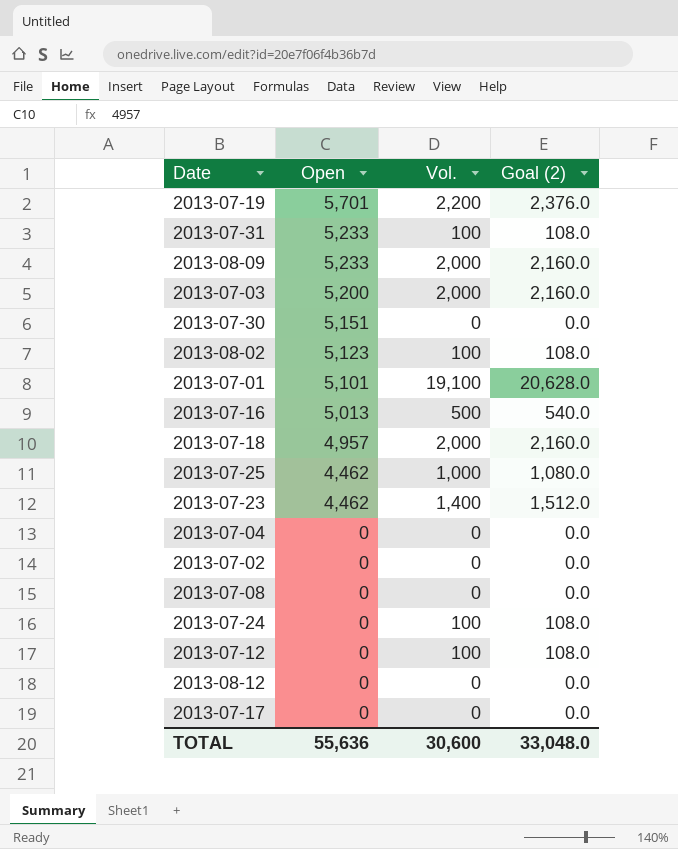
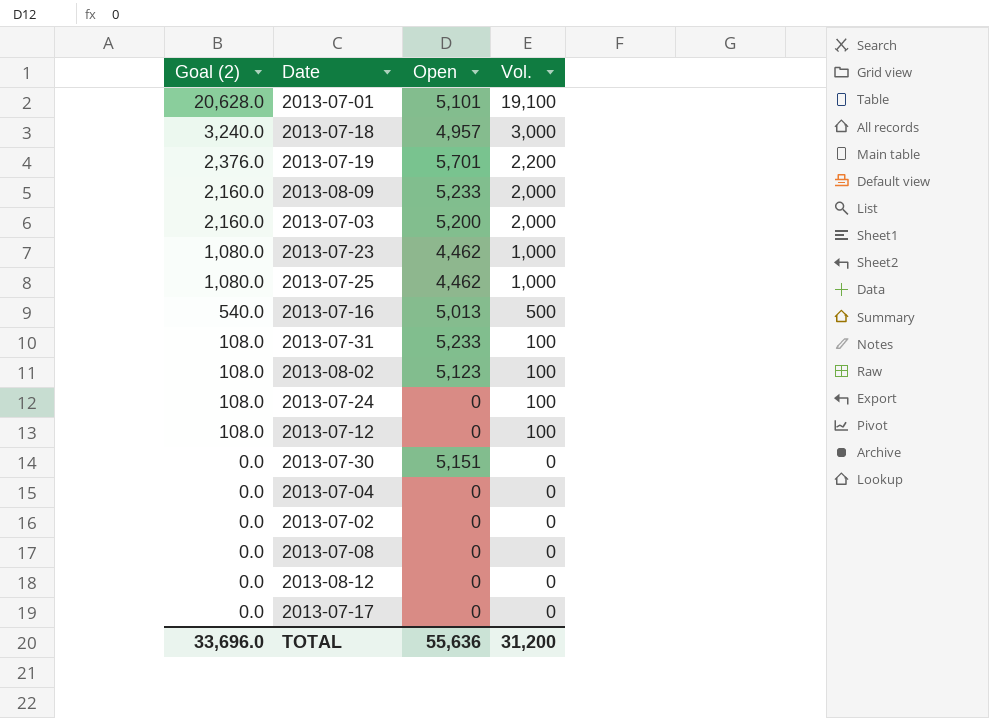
row order: Open descending -> Goal (2) descending
column Goal (2) | position: 4 -> 1
2013-07-18 | Goal (2): 2,160.0 -> 3,240.0
2013-07-18 | Vol.: 2,000 -> 3,000
2013-07-23 | Goal (2): 1,512.0 -> 1,080.0
2013-07-23 | Vol.: 1,400 -> 1,000
TOTAL | Goal (2): 33,048.0 -> 33,696.0
TOTAL | Vol.: 30,600 -> 31,200

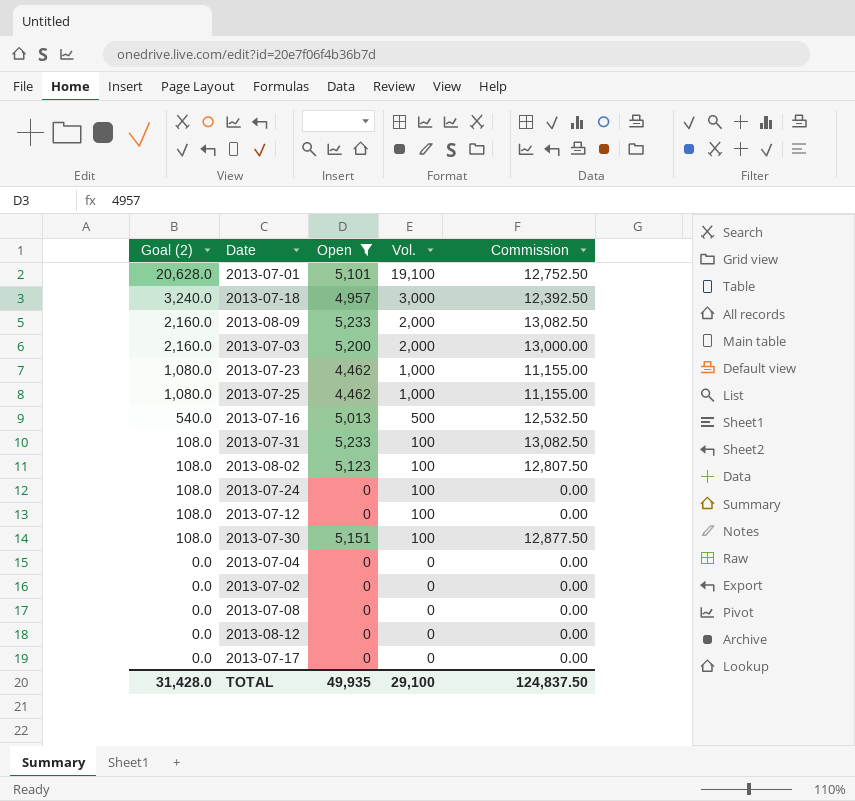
filter: none -> Open != 5,701
column Commission | formula: none -> [Open] * 2.5
2013-07-30 | Goal (2): 0.0 -> 108.0
2013-07-30 | Vol.: 0 -> 100
TOTAL | Goal (2): 33,696.0 -> 31,428.0
TOTAL | Open: 55,636 -> 49,935
TOTAL | Vol.: 31,200 -> 29,100

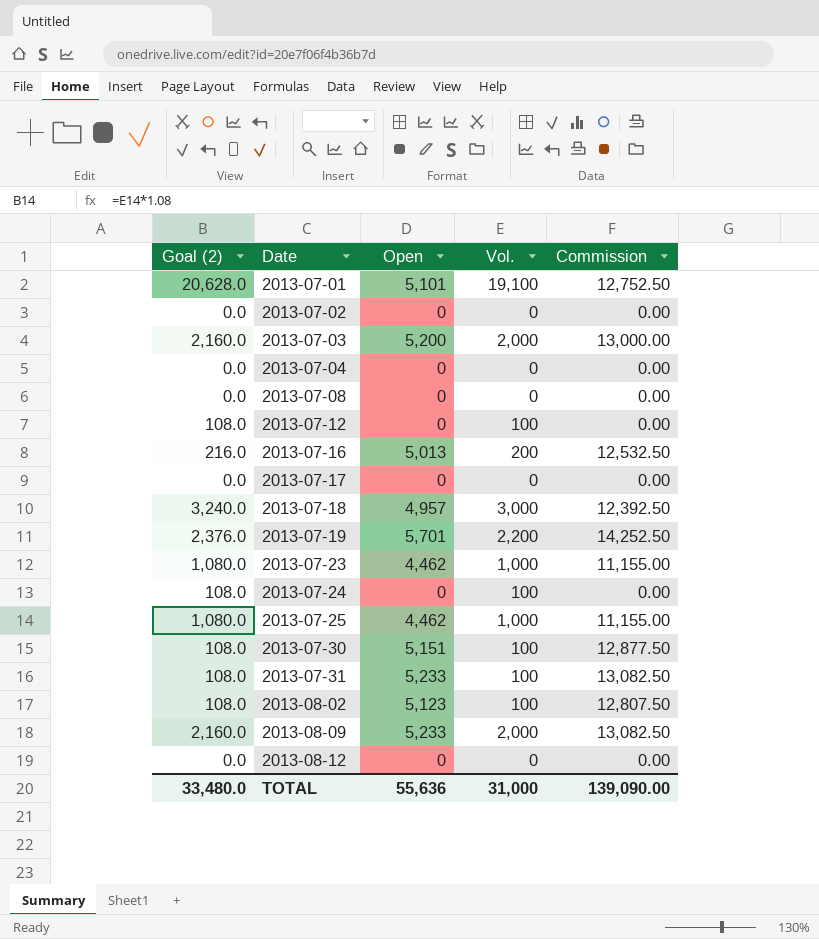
filter: Open != 5,701 -> none
row order: Goal (2) descending -> Date ascending
2013-07-16 | Goal (2): 540.0 -> 216.0
2013-07-16 | Vol.: 500 -> 200
TOTAL | Goal (2): 31,428.0 -> 33,480.0
TOTAL | Open: 49,935 -> 55,636
TOTAL | Vol.: 29,100 -> 31,000
TOTAL | Commission: 124,837.50 -> 139,090.00

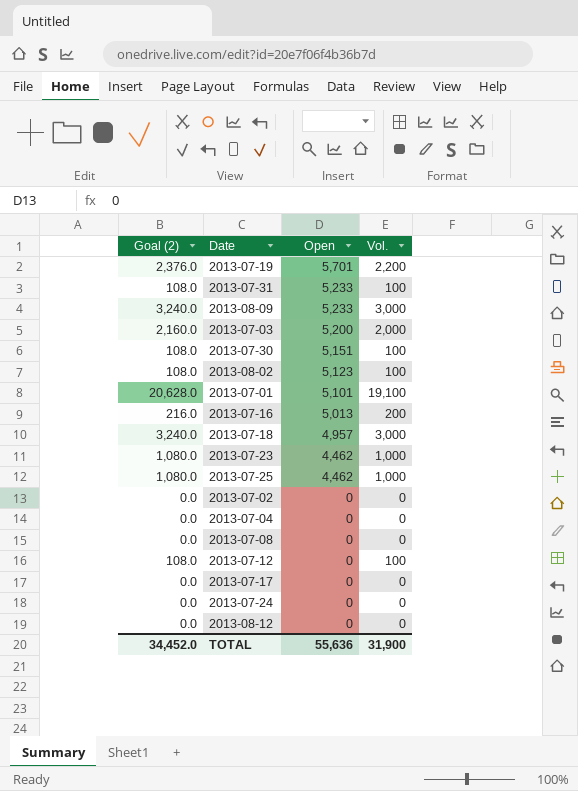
row order: Date ascending -> Open descending
column Commission | formula: [Open] * 2.5 -> none
2013-08-09 | Goal (2): 2,160.0 -> 3,240.0
2013-08-09 | Vol.: 2,000 -> 3,000
2013-07-24 | Goal (2): 108.0 -> 0.0
2013-07-24 | Vol.: 100 -> 0
TOTAL | Goal (2): 33,480.0 -> 34,452.0
TOTAL | Vol.: 31,000 -> 31,900

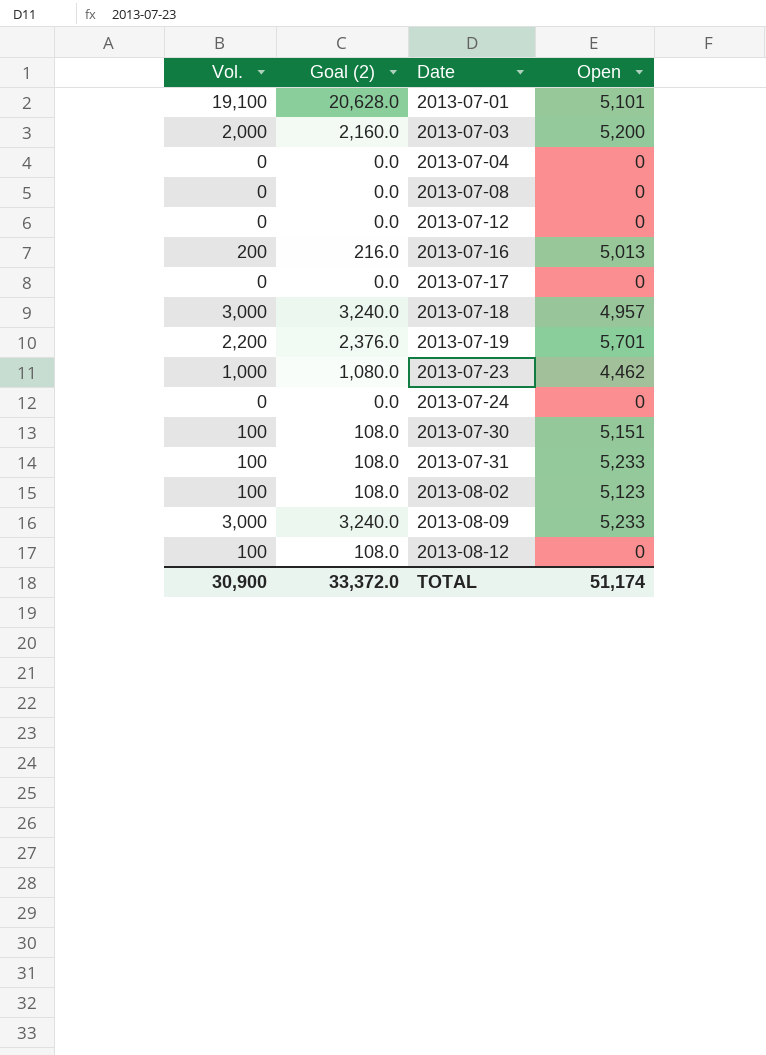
row order: Open descending -> Date ascending
column Vol. | position: 4 -> 1
row 2013-07-25: 1,080.0 | 4,462 | 1,000 -> none
row 2013-07-02: 0.0 | 0 | 0 -> none
2013-07-12 | Vol.: 100 -> 0
2013-07-12 | Goal (2): 108.0 -> 0.0
2013-08-12 | Vol.: 0 -> 100
2013-08-12 | Goal (2): 0.0 -> 108.0
TOTAL | Vol.: 31,900 -> 30,900
TOTAL | Goal (2): 34,452.0 -> 33,372.0
TOTAL | Open: 55,636 -> 51,174

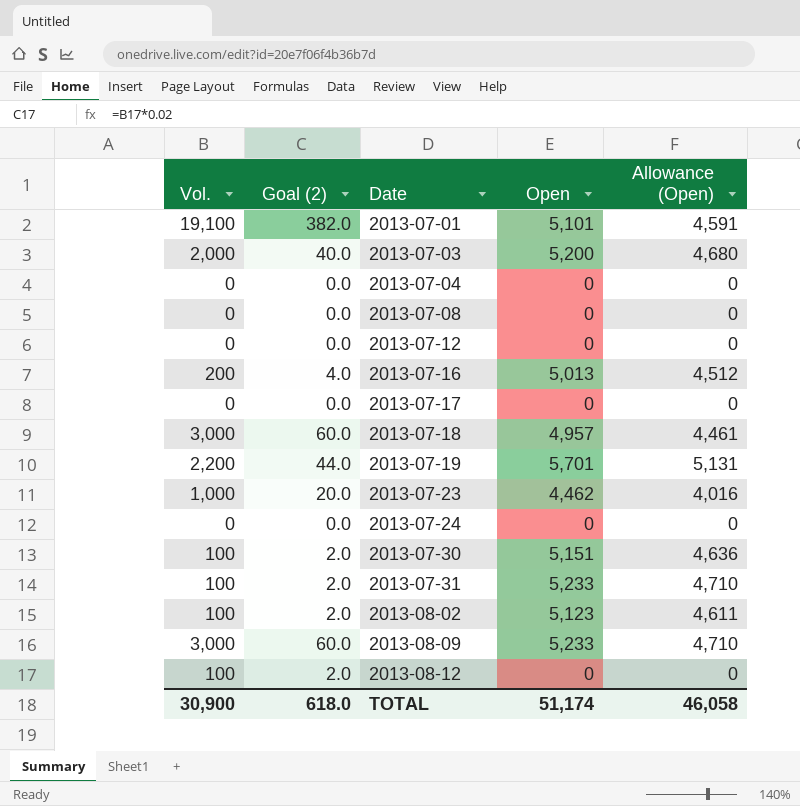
column Goal (2) | formula: [Vol.] * 1.08 -> [Vol.] * 0.02
column Allowance (Open) | formula: none -> [Open] * 0.9
TOTAL | Goal (2): 33,372.0 -> 618.0

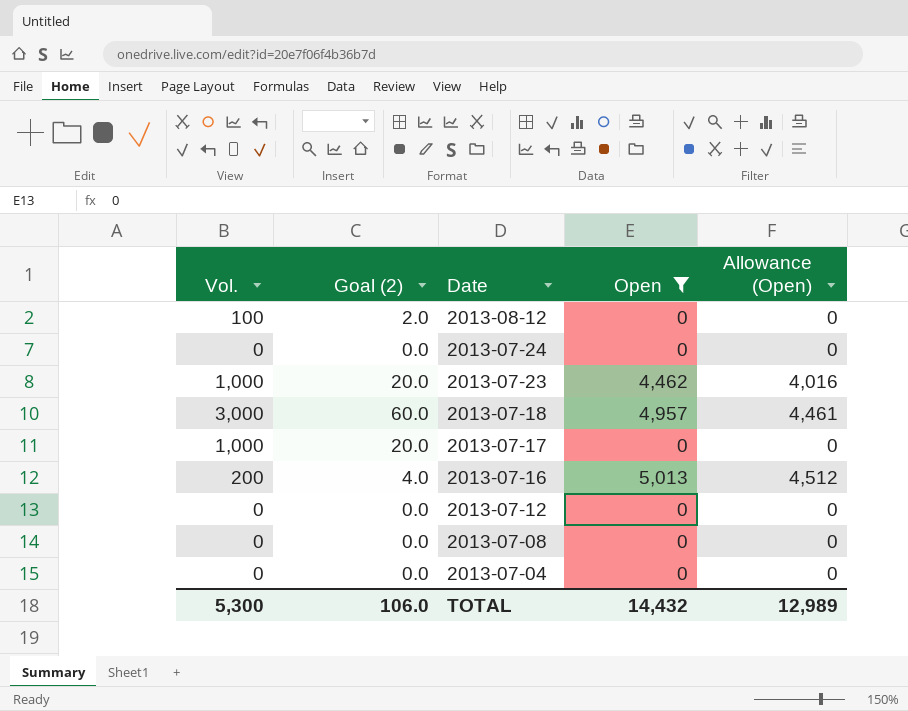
filter: none -> Open <= 5,013
row order: Date ascending -> Date descending
2013-07-17 | Vol.: 0 -> 1,000
2013-07-17 | Goal (2): 0.0 -> 20.0
TOTAL | Vol.: 30,900 -> 5,300
TOTAL | Goal (2): 618.0 -> 106.0
TOTAL | Open: 51,174 -> 14,432
TOTAL | Allowance (Open): 46,058 -> 12,989

